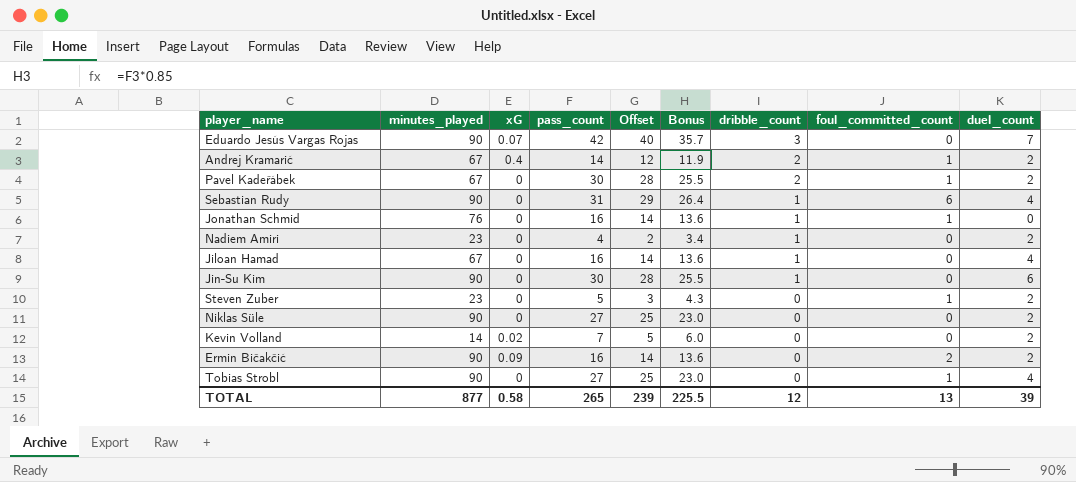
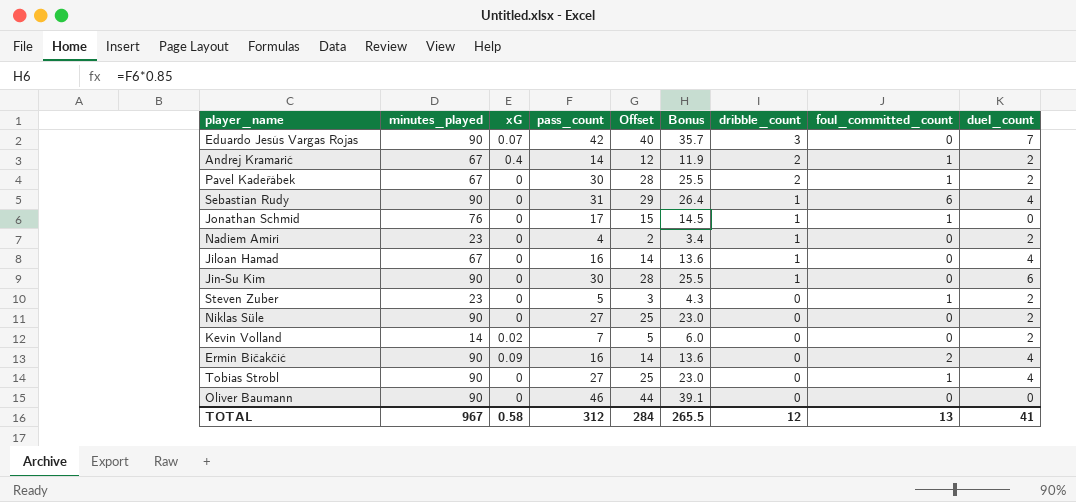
Jonathan Schmid | pass_count: 16 -> 17
Jonathan Schmid | Offset: 14 -> 15
Jonathan Schmid | Bonus: 13.6 -> 14.5
Ermin Bičakčić | duel_count: 2 -> 4
row Oliver Baumann: none -> 90 | 0 | 46 | 44 | 39.1 | 0 | 0 | 0
TOTAL | minutes_played: 877 -> 967
TOTAL | pass_count: 265 -> 312
TOTAL | Offset: 239 -> 284
TOTAL | Bonus: 225.5 -> 265.5
TOTAL | duel_count: 39 -> 41

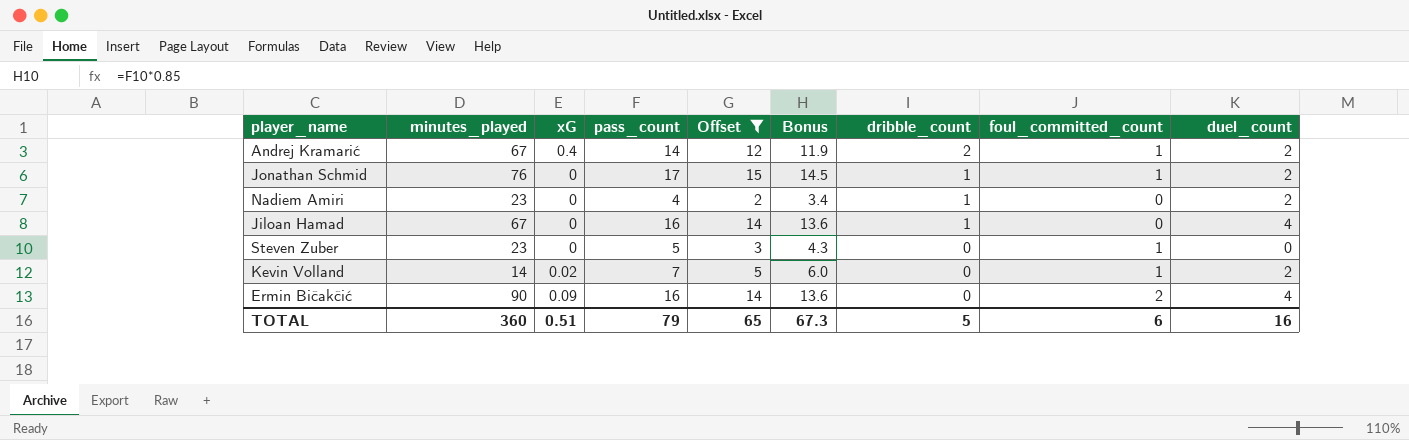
filter: none -> Offset <= 15
Jonathan Schmid | duel_count: 0 -> 2
Steven Zuber | duel_count: 2 -> 0
Kevin Volland | foul_committed_count: 0 -> 1
TOTAL | minutes_played: 967 -> 360
TOTAL | xG: 0.58 -> 0.51
TOTAL | pass_count: 312 -> 79
TOTAL | Offset: 284 -> 65
TOTAL | Bonus: 265.5 -> 67.3
TOTAL | dribble_count: 12 -> 5
TOTAL | foul_committed_count: 13 -> 6
TOTAL | duel_count: 41 -> 16

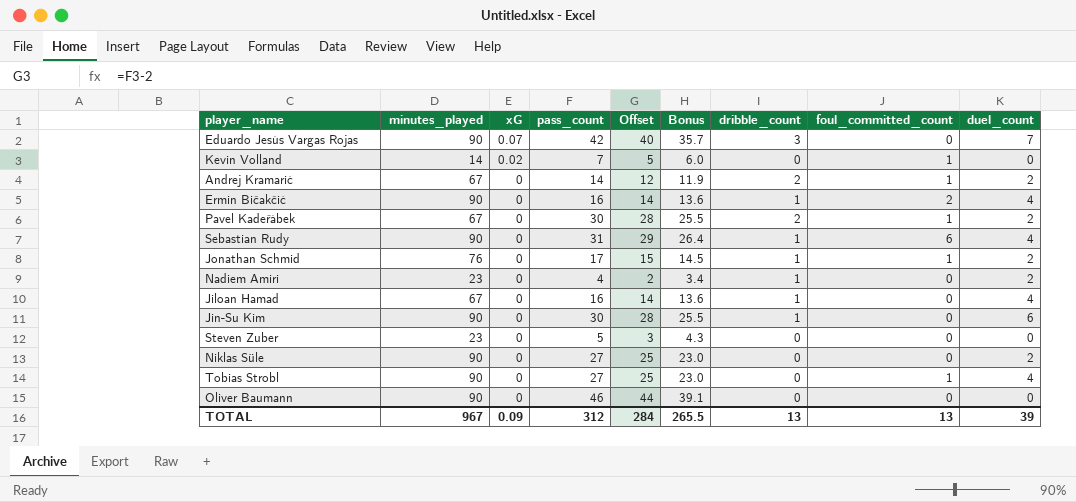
filter: Offset <= 15 -> none
row order: dribble_count descending -> xG descending
Kevin Volland | duel_count: 2 -> 0
Andrej Kramarić | xG: 0.4 -> 0
Ermin Bičakčić | xG: 0.09 -> 0
Ermin Bičakčić | dribble_count: 0 -> 1
Steven Zuber | foul_committed_count: 1 -> 0
TOTAL | minutes_played: 360 -> 967
TOTAL | xG: 0.51 -> 0.09
TOTAL | pass_count: 79 -> 312
TOTAL | Offset: 65 -> 284
TOTAL | Bonus: 67.3 -> 265.5
TOTAL | dribble_count: 5 -> 13
TOTAL | foul_committed_count: 6 -> 13
TOTAL | duel_count: 16 -> 39

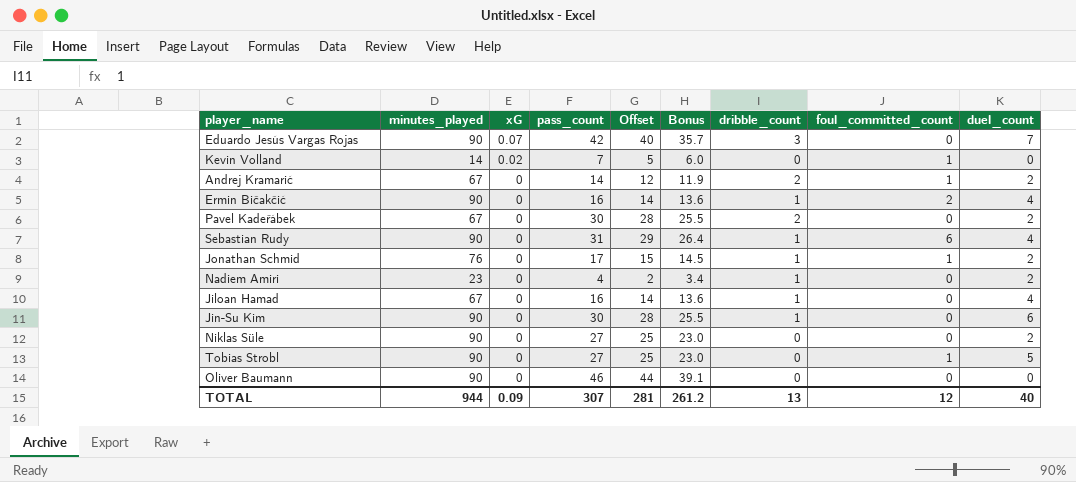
row Steven Zuber: 23 | 0 | 5 | 3 | 4.3 | 0 | 0 | 0 -> none
Pavel Kadeřábek | foul_committed_count: 1 -> 0
Tobias Strobl | duel_count: 4 -> 5
TOTAL | minutes_played: 967 -> 944
TOTAL | pass_count: 312 -> 307
TOTAL | Offset: 284 -> 281
TOTAL | Bonus: 265.5 -> 261.2
TOTAL | foul_committed_count: 13 -> 12
TOTAL | duel_count: 39 -> 40

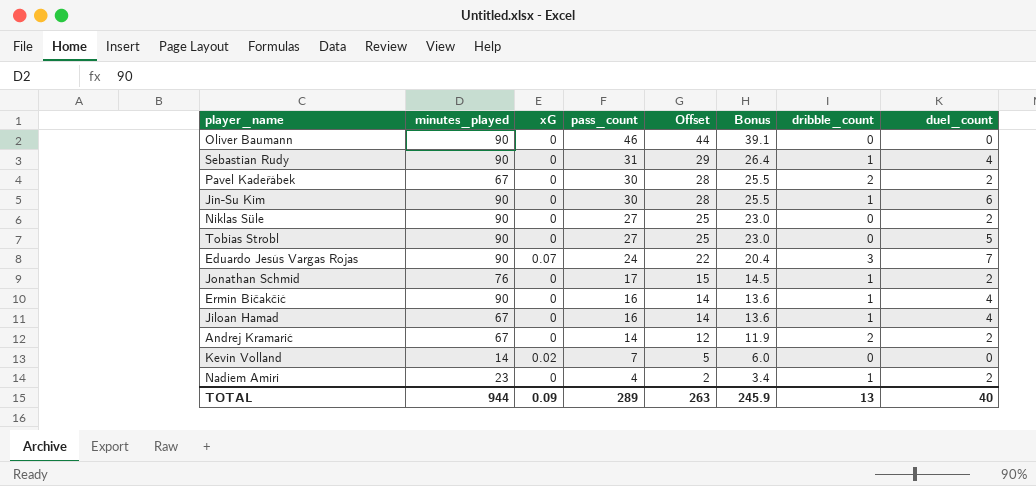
row order: xG descending -> pass_count descending
column foul_committed_count | position: 8 -> none
Eduardo Jesús Vargas Rojas | pass_count: 42 -> 24
Eduardo Jesús Vargas Rojas | Offset: 40 -> 22
Eduardo Jesús Vargas Rojas | Bonus: 35.7 -> 20.4
TOTAL | pass_count: 307 -> 289
TOTAL | Offset: 281 -> 263
TOTAL | Bonus: 261.2 -> 245.9

